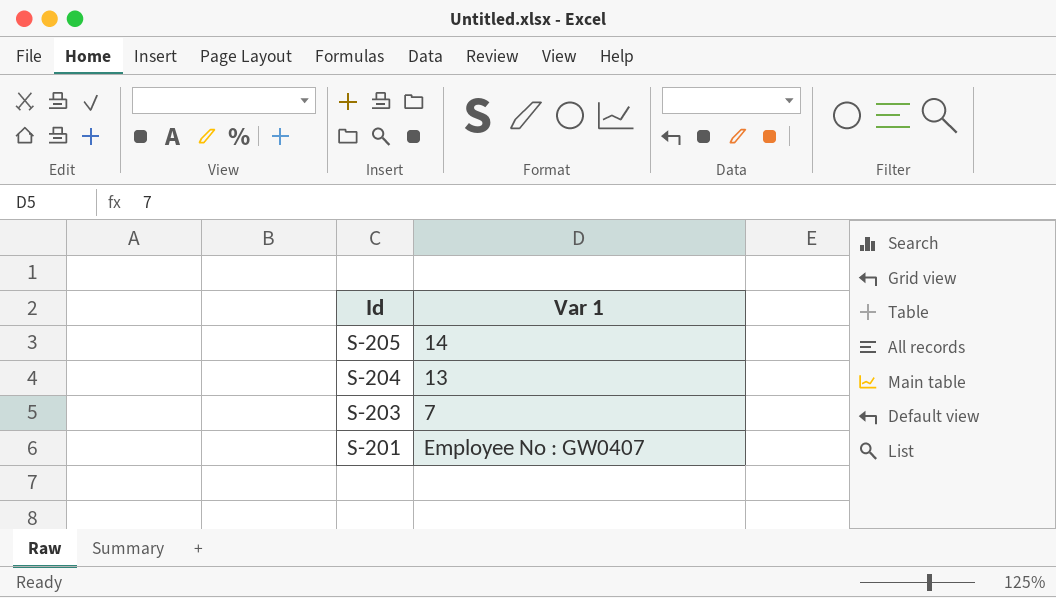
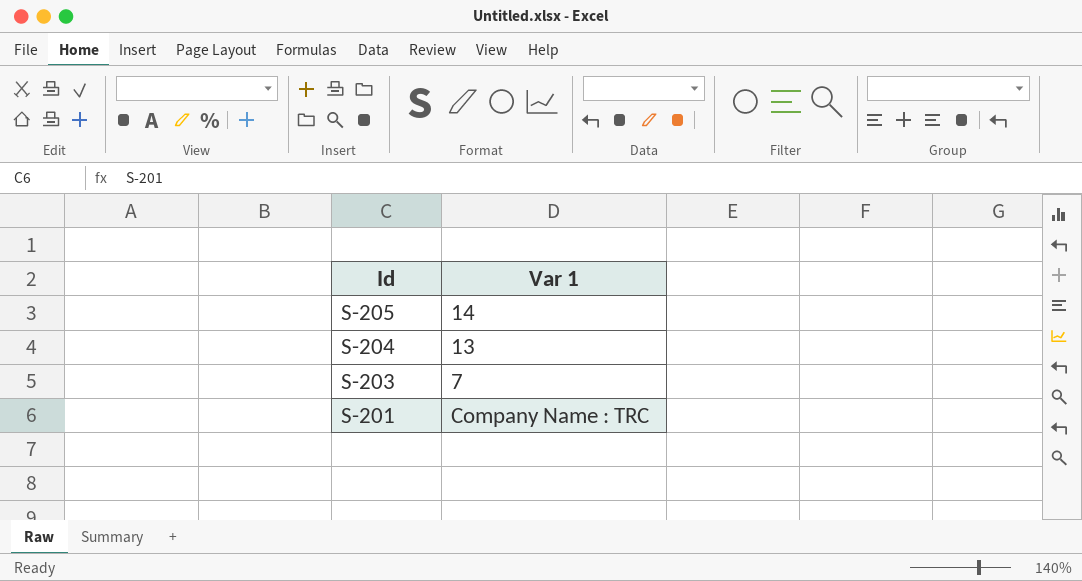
S-201 | Var 1: Employee No : GW0407 -> Company Name : TRC

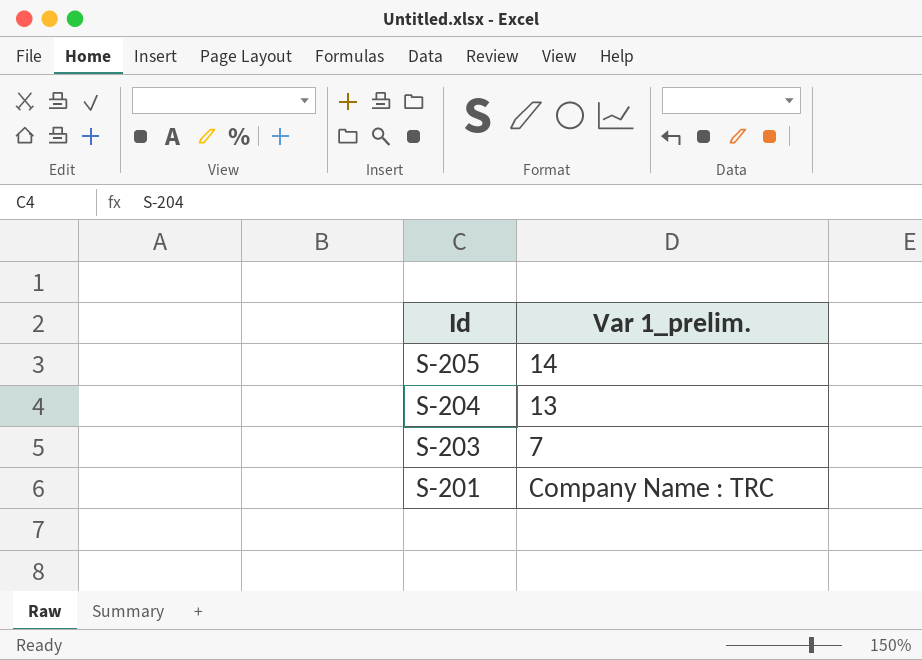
column name: Var 1 -> Var 1_prelim.

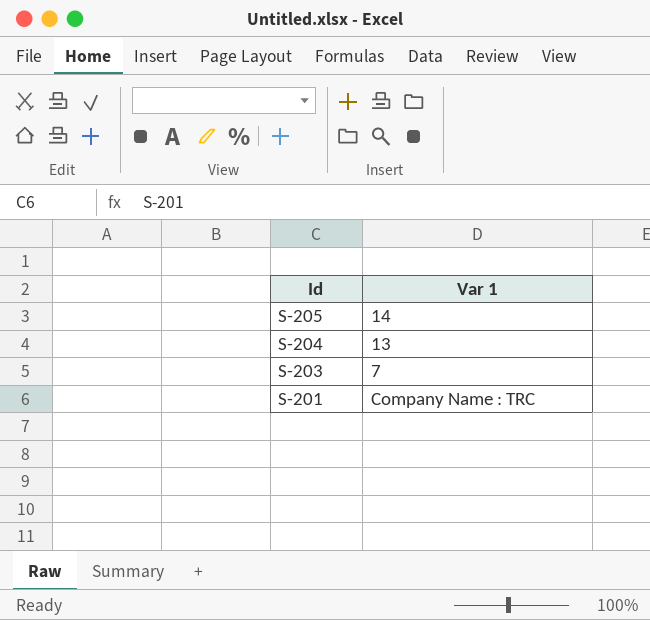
column name: Var 1_prelim. -> Var 1

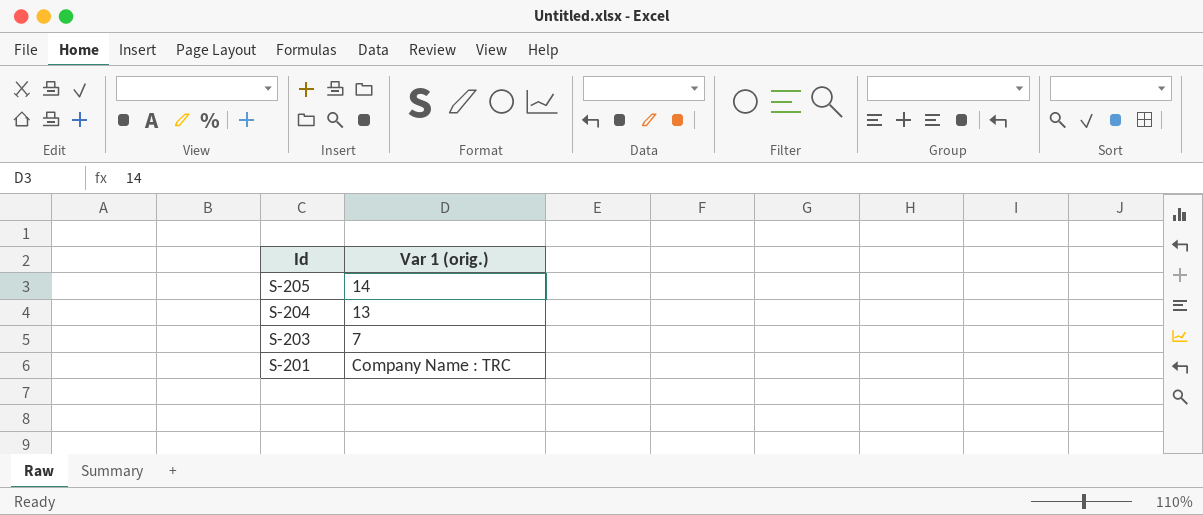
column name: Var 1 -> Var 1 (orig.)

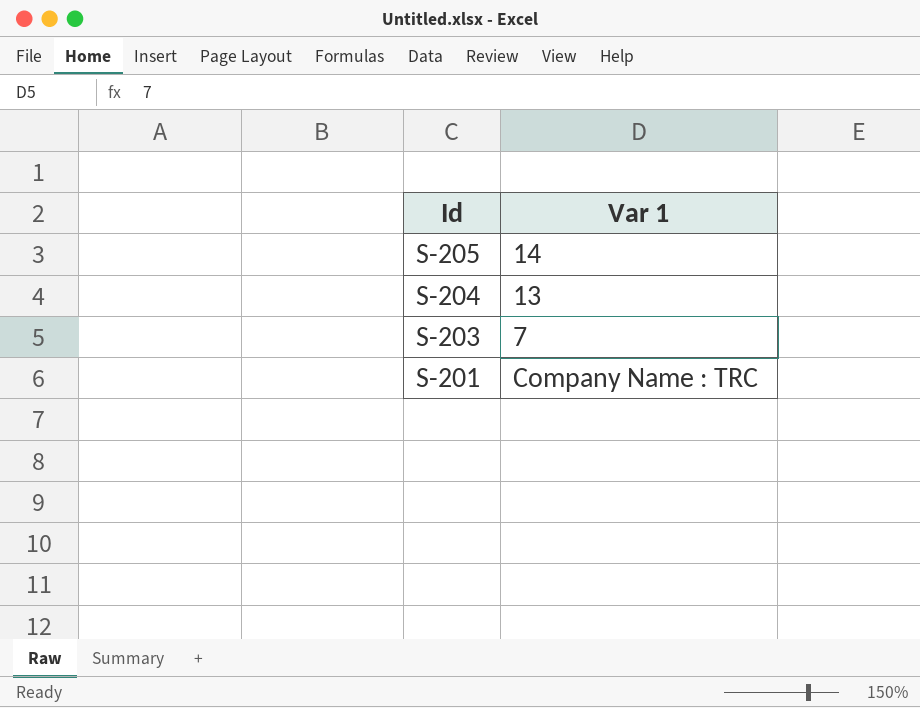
column name: Var 1 (orig.) -> Var 1

